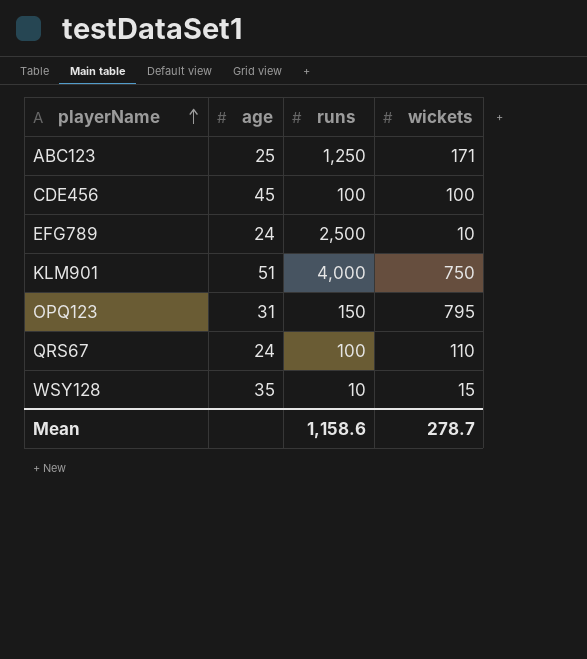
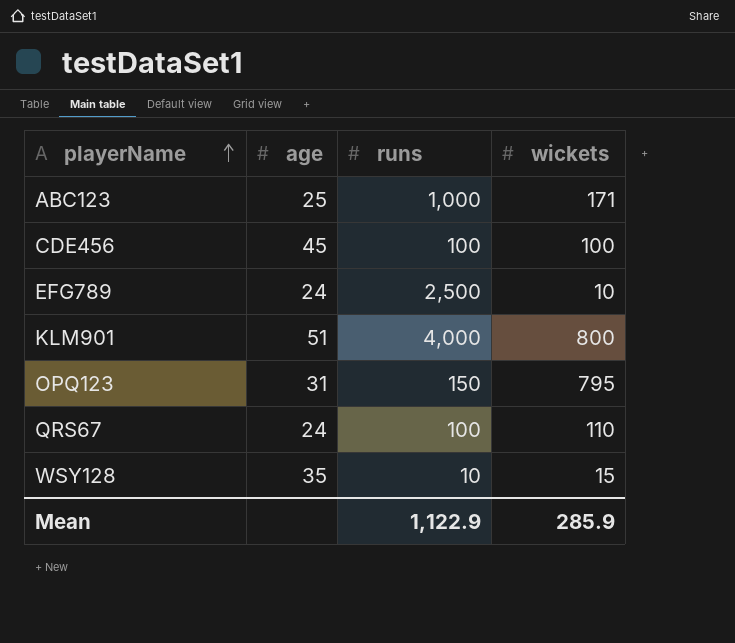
ABC123 | runs: 1,250 -> 1,000
KLM901 | wickets: 750 -> 800
Mean | runs: 1,158.6 -> 1,122.9
Mean | wickets: 278.7 -> 285.9

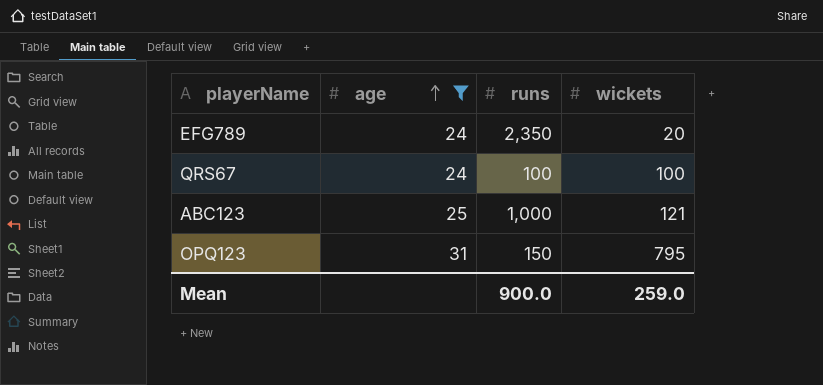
filter: none -> age <= 31
row order: playerName ascending -> age ascending
EFG789 | runs: 2,500 -> 2,350
EFG789 | wickets: 10 -> 20
QRS67 | wickets: 110 -> 100
ABC123 | wickets: 171 -> 121
Mean | runs: 1,122.9 -> 900.0
Mean | wickets: 285.9 -> 259.0

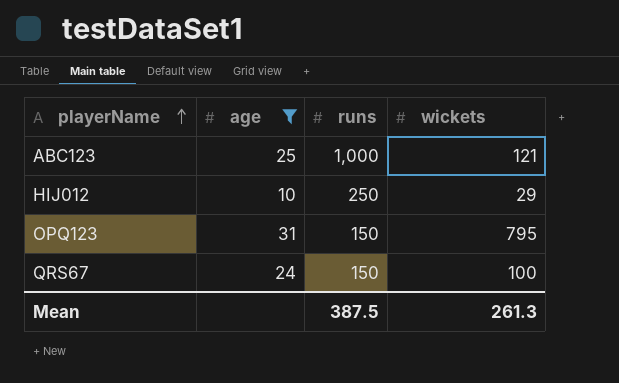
row order: age ascending -> playerName ascending
row EFG789: 24 | 2,350 | 20 -> none
row HIJ012: none -> 10 | 250 | 29
QRS67 | runs: 100 -> 150
Mean | runs: 900.0 -> 387.5
Mean | wickets: 259.0 -> 261.3

